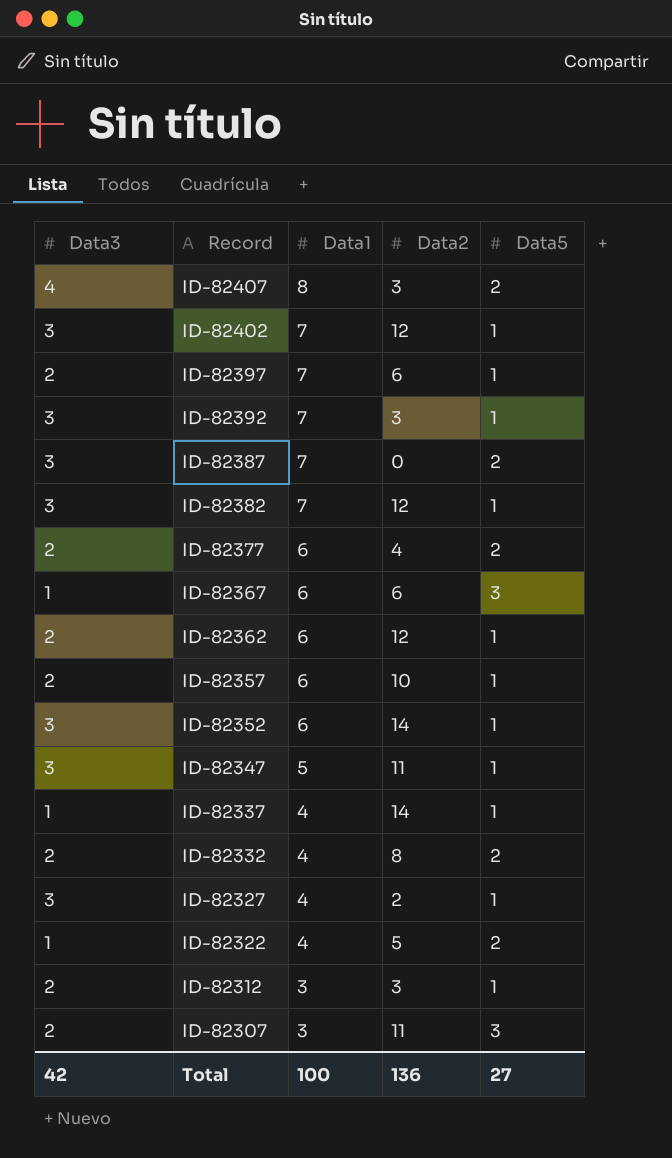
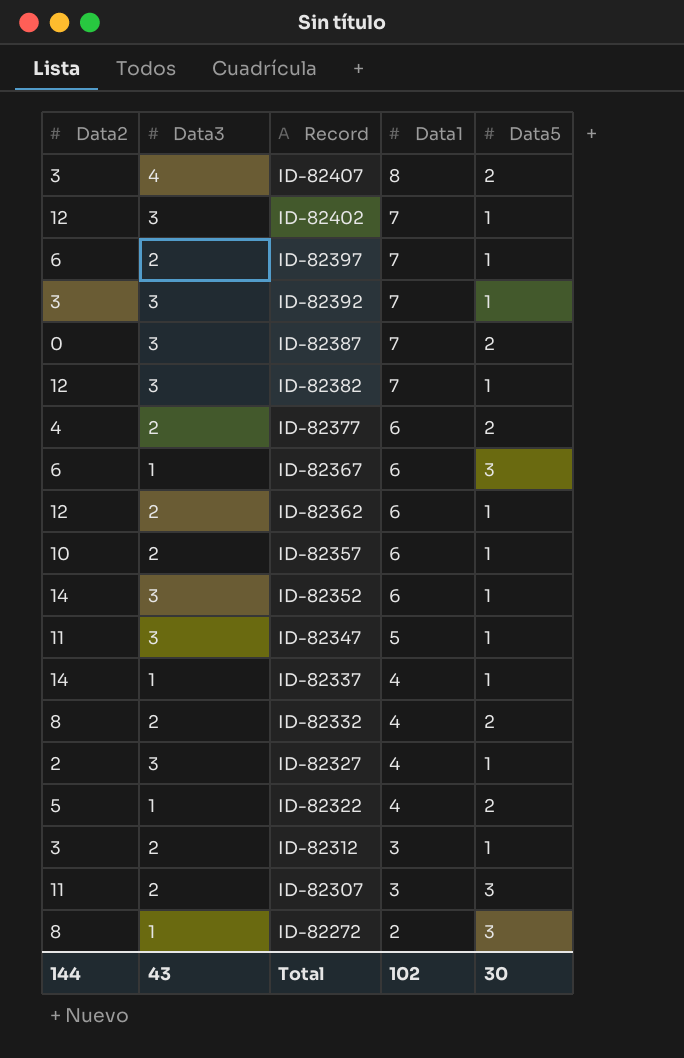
column Data2 | position: 4 -> 1
row ID-82272: none -> 8 | 1 | 2 | 3
Total | Data2: 136 -> 144
Total | Data3: 42 -> 43
Total | Data1: 100 -> 102
Total | Data5: 27 -> 30

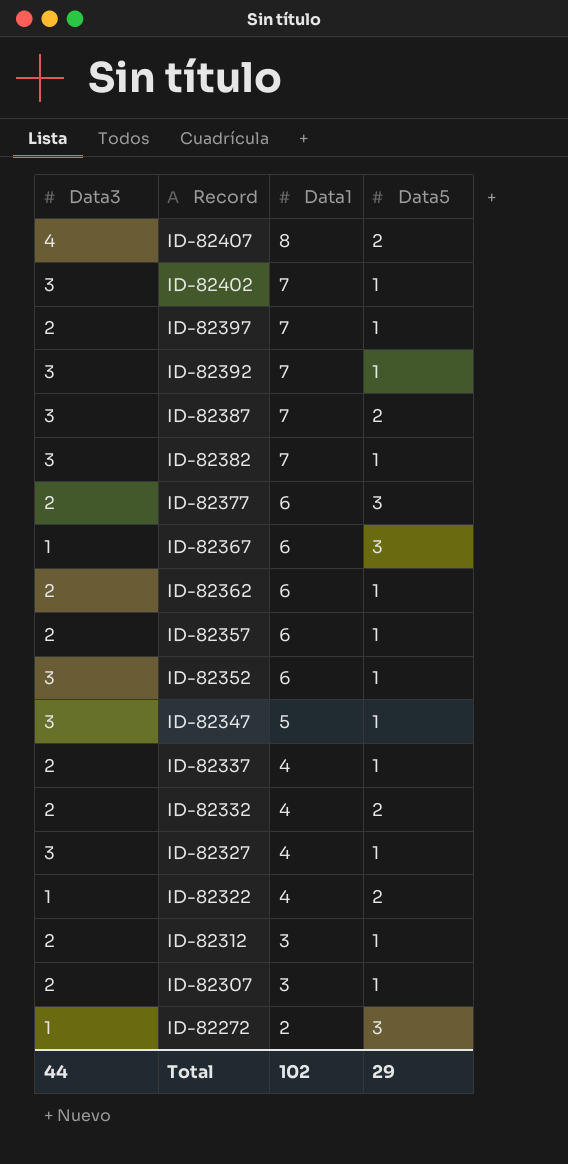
column Data2 | position: 1 -> none
ID-82377 | Data5: 2 -> 3
ID-82337 | Data3: 1 -> 2
ID-82307 | Data5: 3 -> 1
Total | Data3: 43 -> 44
Total | Data5: 30 -> 29

